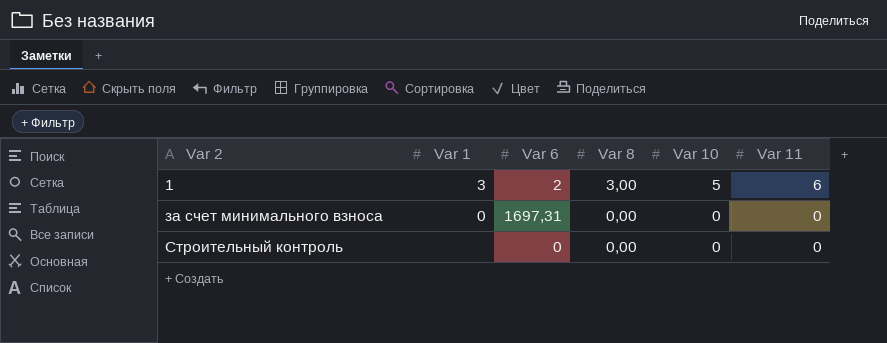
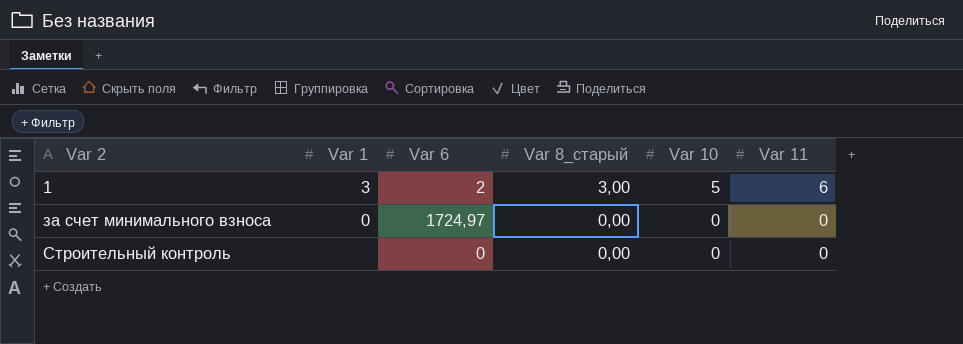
column name: Var 8 -> Var 8_старый
за счет минимального взноса | Var 6: 1697,31 -> 1724,97

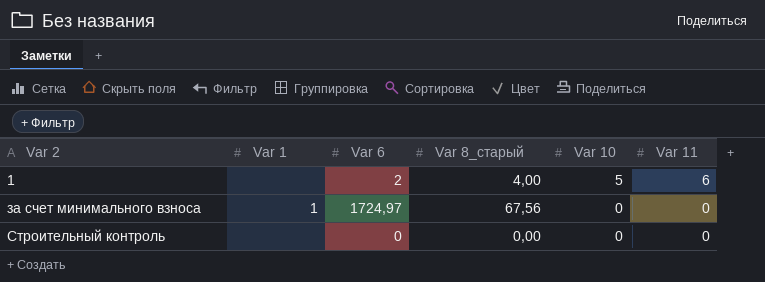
1 | Var 1: 3 -> none
1 | Var 8_старый: 3,00 -> 4,00
за счет минимального взноса | Var 1: 0 -> 1
за счет минимального взноса | Var 8_старый: 0,00 -> 67,56

